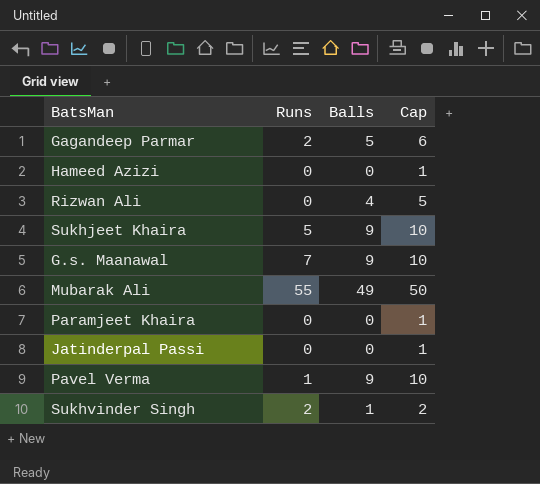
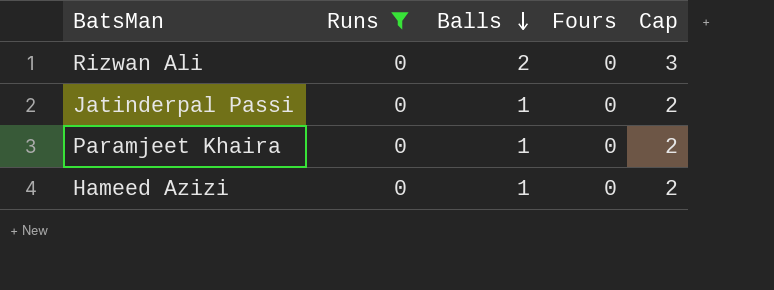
filter: none -> Runs = 0
row order: none -> Balls descending
column Fours | position: none -> 4
Rizwan Ali | Balls: 4 -> 2
Rizwan Ali | Cap: 5 -> 3
Jatinderpal Passi | Balls: 0 -> 1
Jatinderpal Passi | Cap: 1 -> 2
Paramjeet Khaira | Balls: 0 -> 1
Paramjeet Khaira | Cap: 1 -> 2
Hameed Azizi | Balls: 0 -> 1
Hameed Azizi | Cap: 1 -> 2

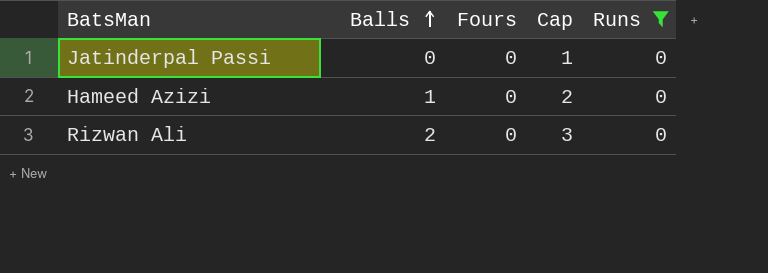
row order: Balls descending -> Balls ascending
column Runs | position: 2 -> 5
row Paramjeet Khaira: 0 | 1 | 0 | 2 -> none
Jatinderpal Passi | Balls: 1 -> 0
Jatinderpal Passi | Cap: 2 -> 1

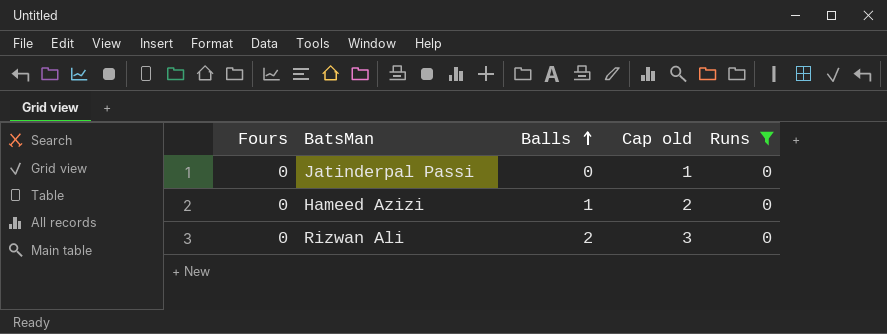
column Fours | position: 3 -> 1
column name: Cap -> Cap old

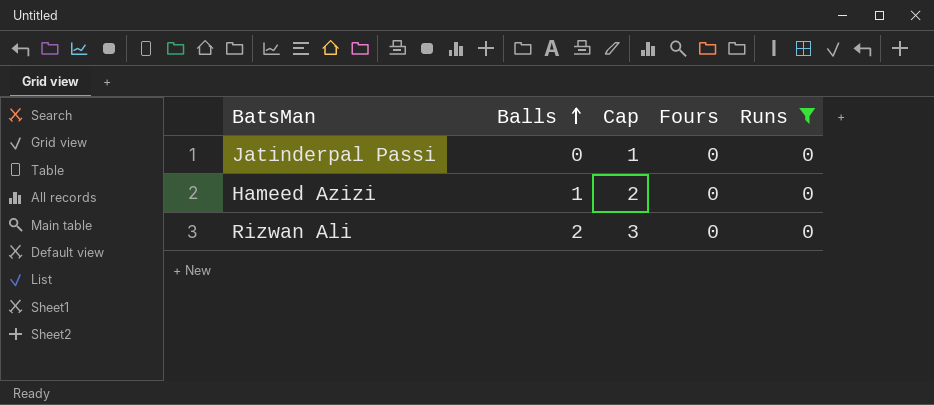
column name: Cap old -> Cap
column Fours | position: 1 -> 4

